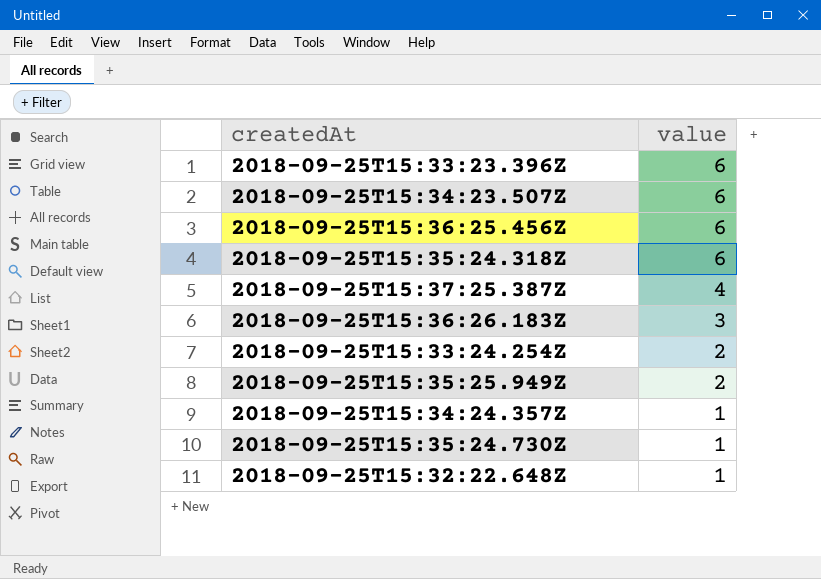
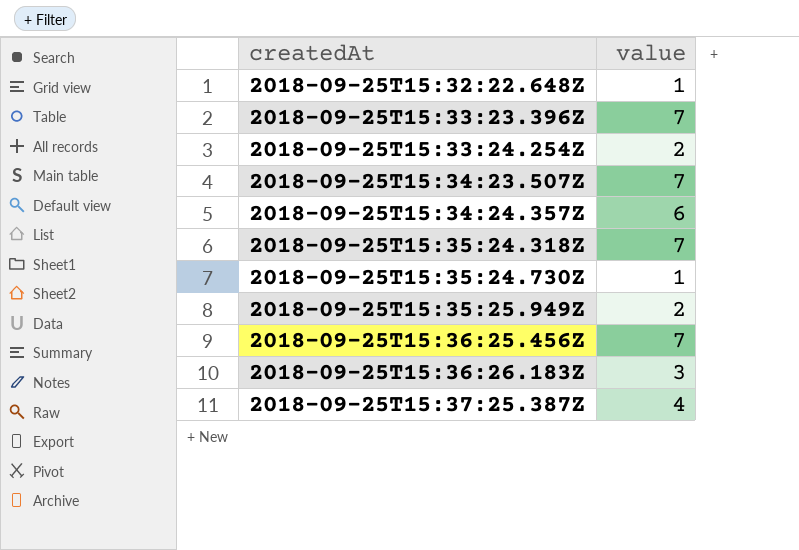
row order: value descending -> createdAt ascending
2018-09-25T15:33:23.396Z | value: 6 -> 7
2018-09-25T15:34:23.507Z | value: 6 -> 7
2018-09-25T15:34:24.357Z | value: 1 -> 6
2018-09-25T15:35:24.318Z | value: 6 -> 7
2018-09-25T15:36:25.456Z | value: 6 -> 7

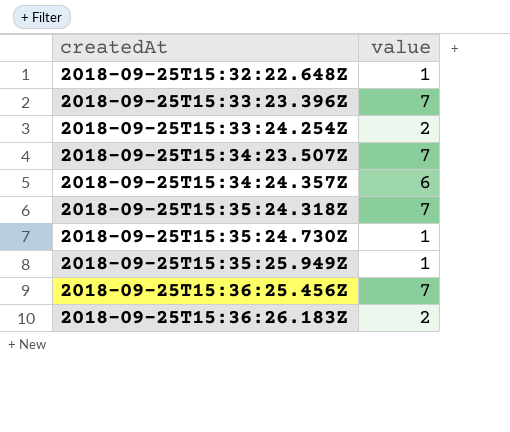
row 2018-09-25T15:37:25.387Z: 4 -> none
2018-09-25T15:35:25.949Z | value: 2 -> 1
2018-09-25T15:36:26.183Z | value: 3 -> 2

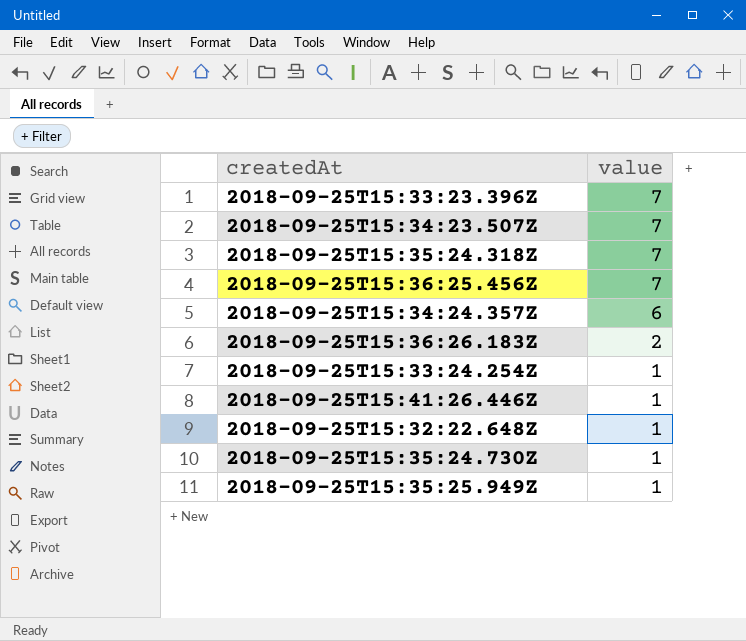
row order: createdAt ascending -> value descending
2018-09-25T15:33:24.254Z | value: 2 -> 1
row 2018-09-25T15:41:26.446Z: none -> 1

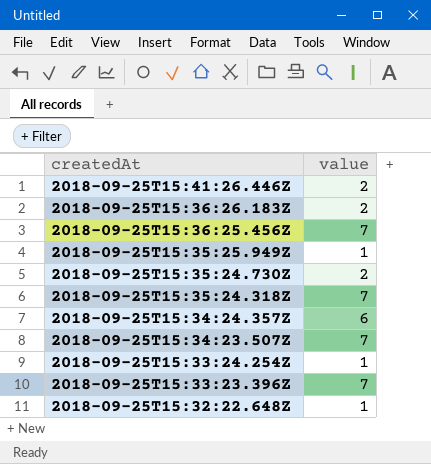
row order: value descending -> createdAt descending
2018-09-25T15:41:26.446Z | value: 1 -> 2
2018-09-25T15:35:24.730Z | value: 1 -> 2

